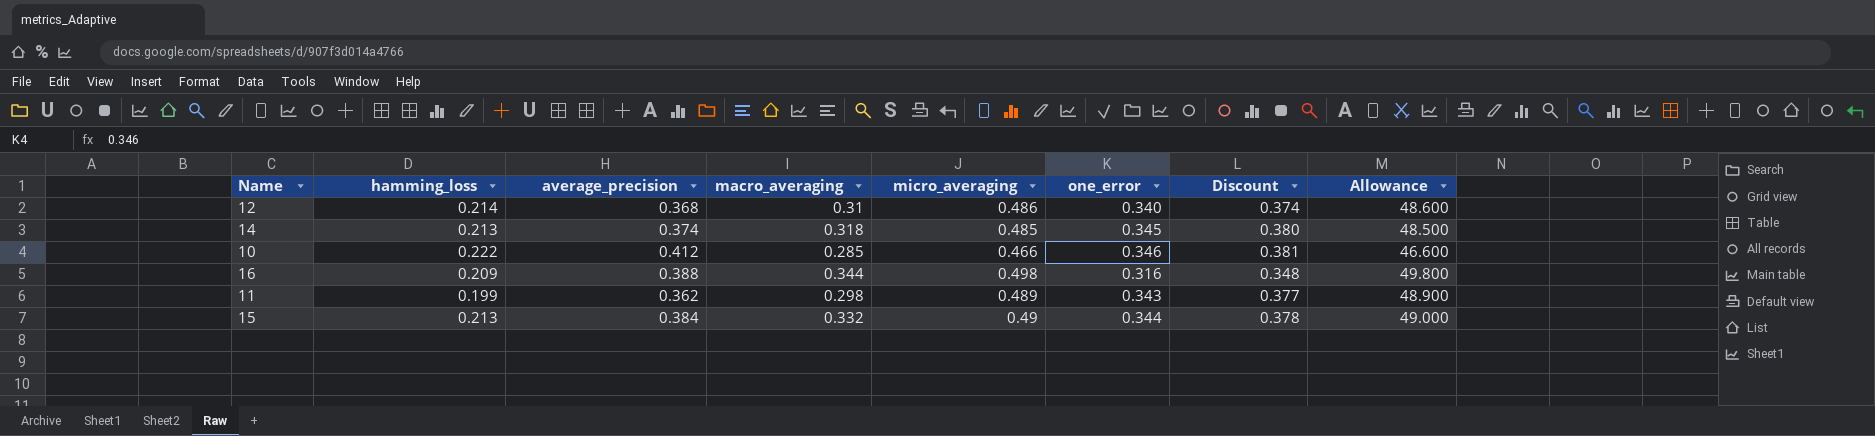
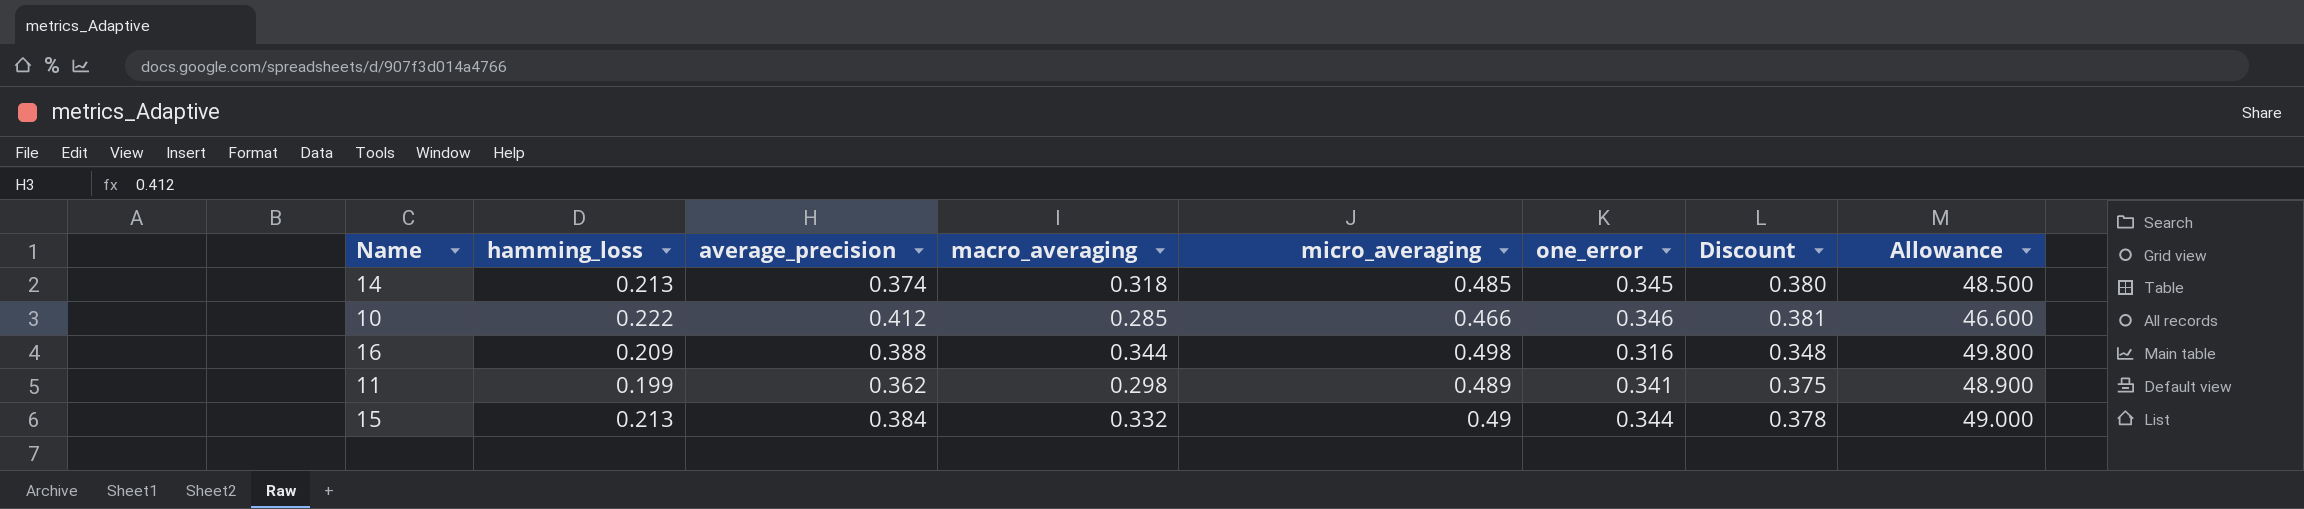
row 12: 0.214 | 0.368 | 0.31 | 0.486 | 0.340 | 0.374 | 48.600 -> none
11 | one_error: 0.343 -> 0.341
11 | Discount: 0.377 -> 0.375

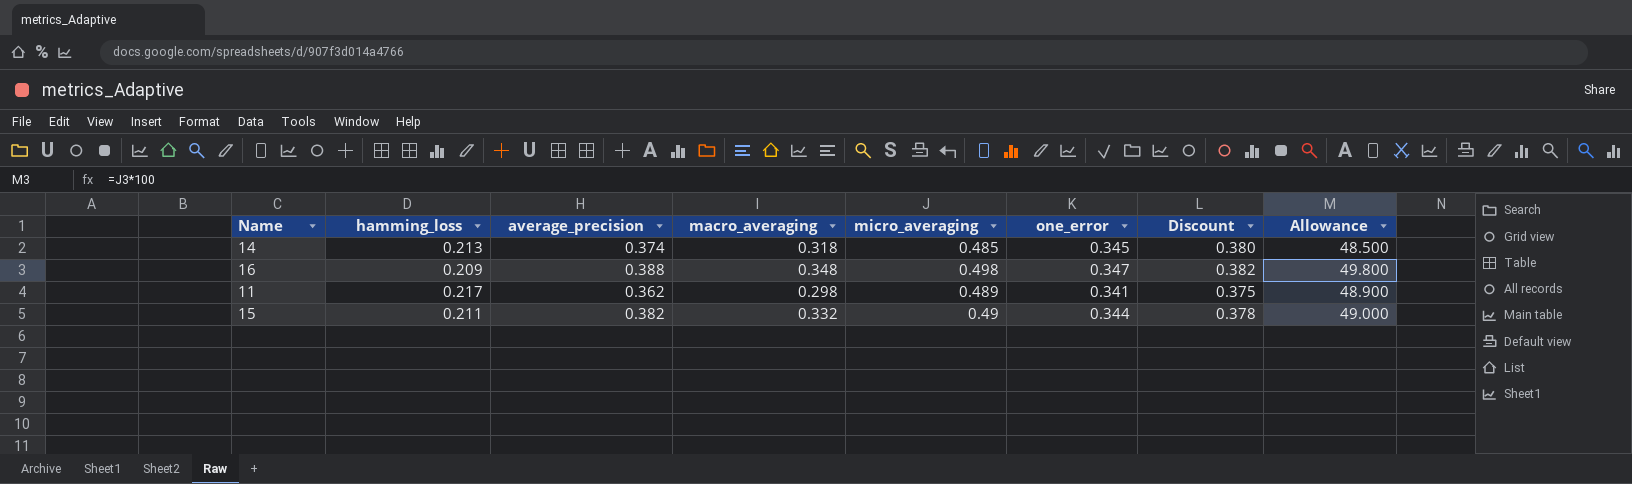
row 10: 0.222 | 0.412 | 0.285 | 0.466 | 0.346 | 0.381 | 46.600 -> none
16 | macro_averaging: 0.344 -> 0.348
16 | one_error: 0.316 -> 0.347
16 | Discount: 0.348 -> 0.382
11 | hamming_loss: 0.199 -> 0.217
15 | hamming_loss: 0.213 -> 0.211
15 | average_precision: 0.384 -> 0.382

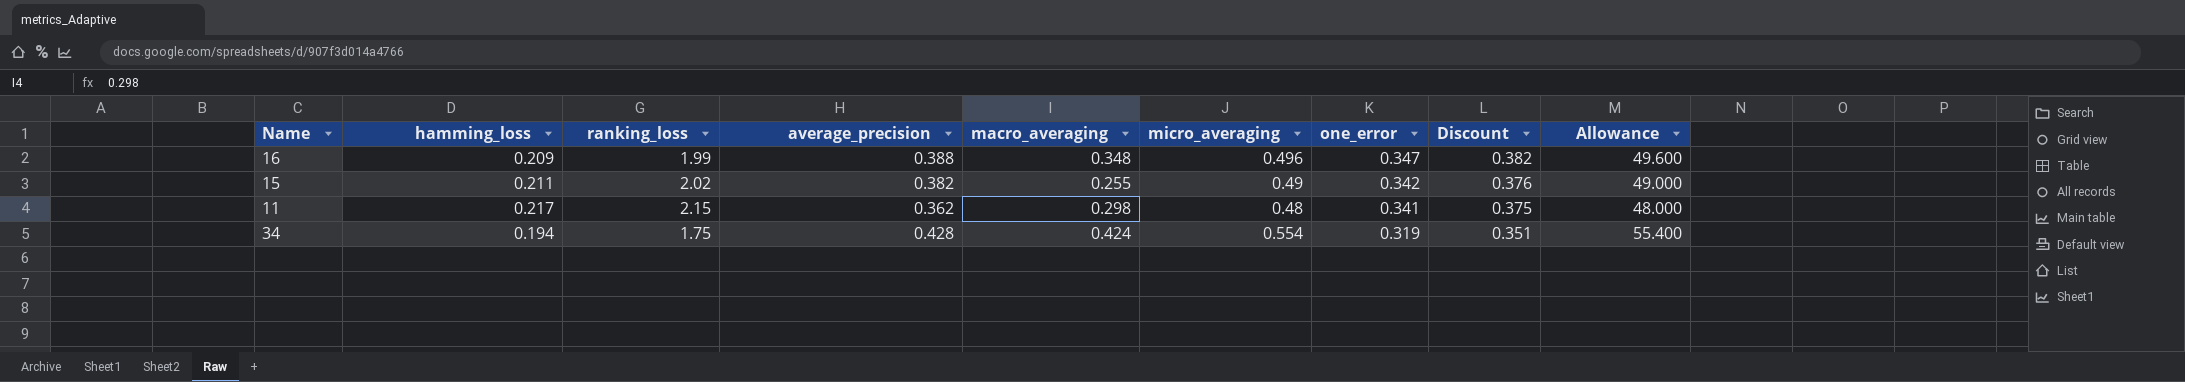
row order: none -> one_error descending
column ranking_loss | position: none -> 3
row 14: 0.213 | 0.374 | 0.318 | 0.485 | 0.345 | 0.380 | 48.500 -> none
16 | micro_averaging: 0.498 -> 0.496
16 | Allowance: 49.800 -> 49.600
15 | macro_averaging: 0.332 -> 0.255
15 | one_error: 0.344 -> 0.342
15 | Discount: 0.378 -> 0.376
11 | micro_averaging: 0.489 -> 0.48
11 | Allowance: 48.900 -> 48.000
row 34: none -> 0.194 | 1.75 | 0.428 | 0.424 | 0.554 | 0.319 | 0.351 | 55.400

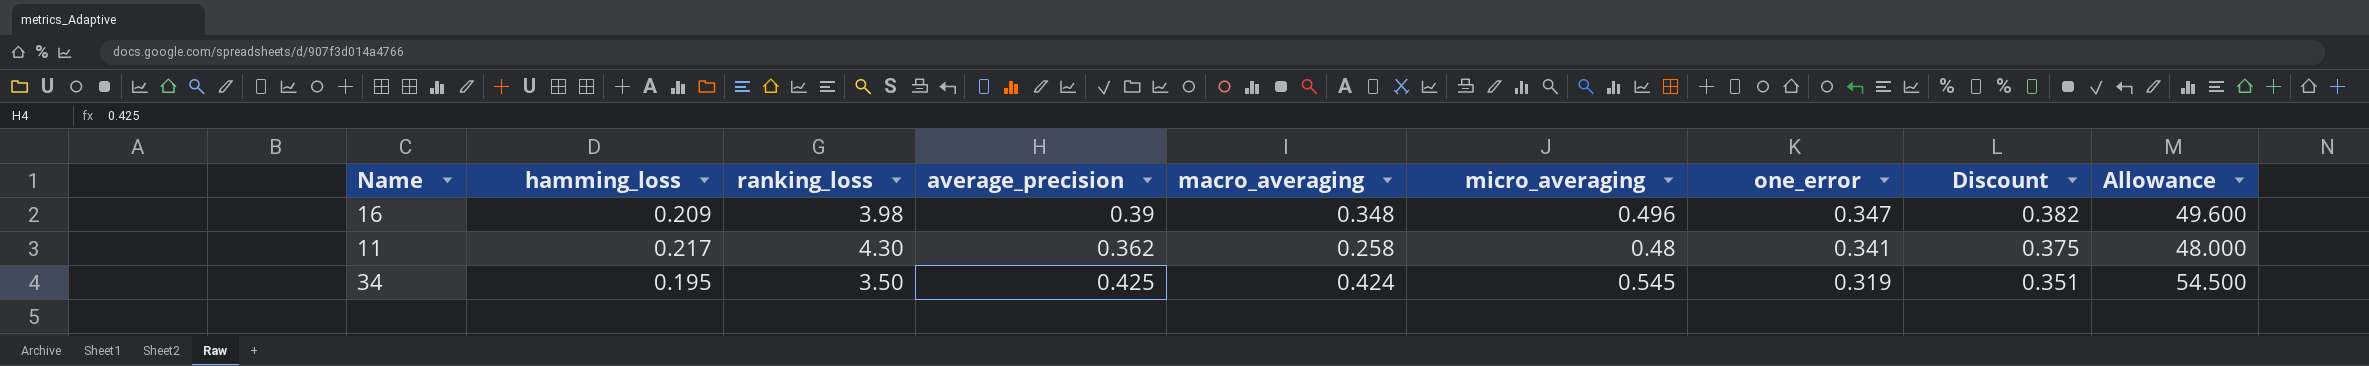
row 15: 0.211 | 2.02 | 0.382 | 0.255 | 0.49 | 0.342 | 0.376 | 49.000 -> none
16 | ranking_loss: 1.99 -> 3.98
16 | average_precision: 0.388 -> 0.39
11 | ranking_loss: 2.15 -> 4.30
11 | macro_averaging: 0.298 -> 0.258
34 | hamming_loss: 0.194 -> 0.195
34 | ranking_loss: 1.75 -> 3.50
34 | average_precision: 0.428 -> 0.425
34 | micro_averaging: 0.554 -> 0.545
34 | Allowance: 55.400 -> 54.500

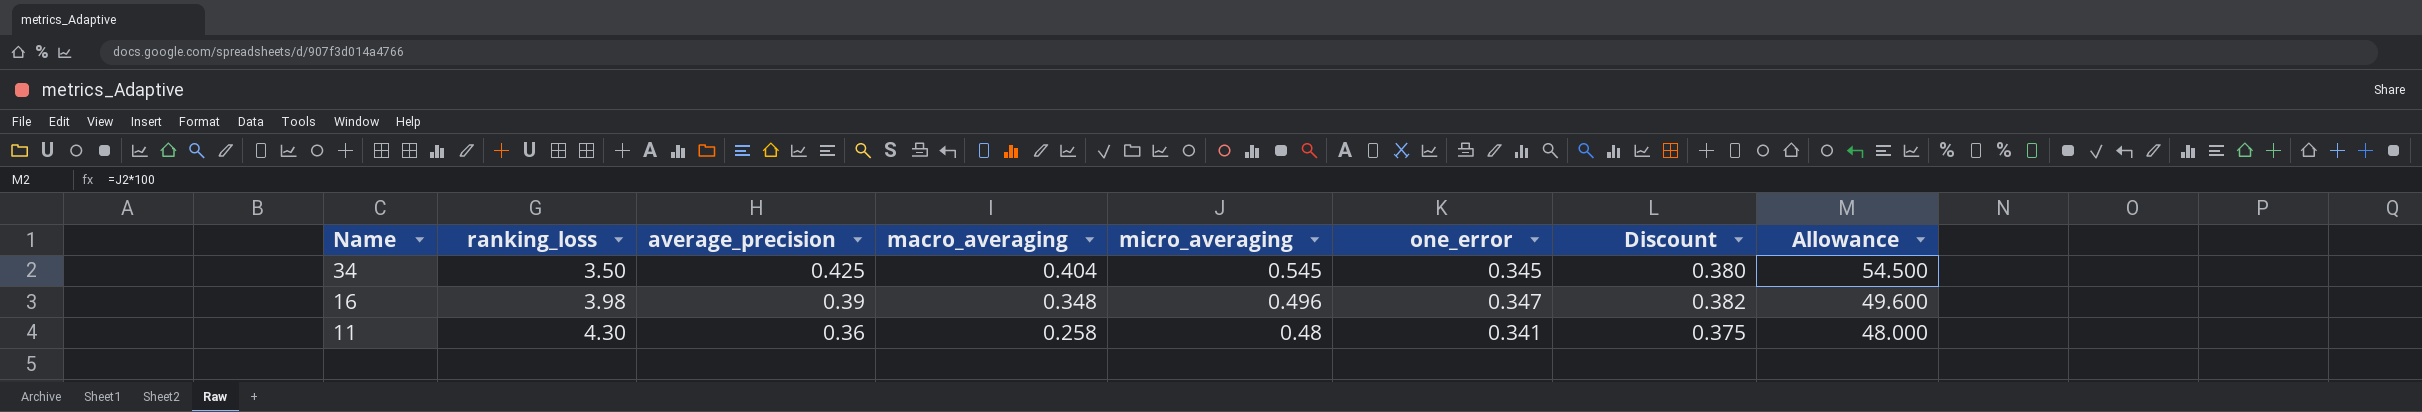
row order: one_error descending -> Name descending
column hamming_loss | position: 2 -> none
34 | macro_averaging: 0.424 -> 0.404
34 | one_error: 0.319 -> 0.345
34 | Discount: 0.351 -> 0.380
11 | average_precision: 0.362 -> 0.36

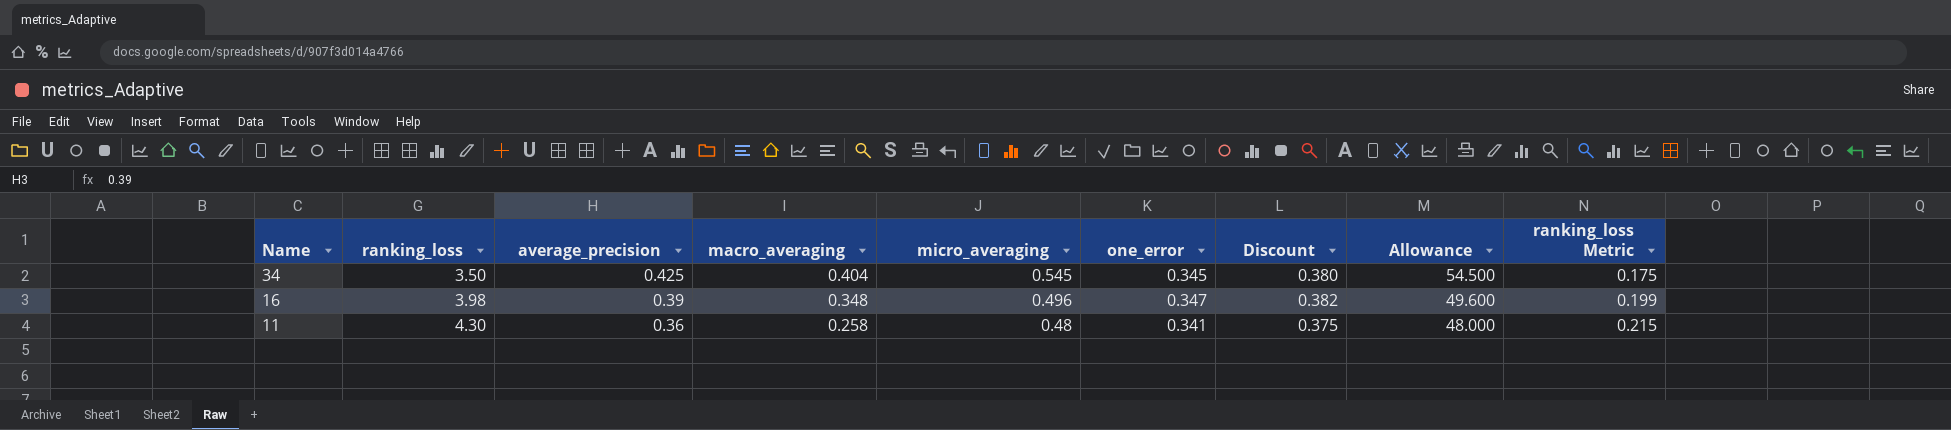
column ranking_loss Metric | formula: none -> [ranking_loss] * 0.05

